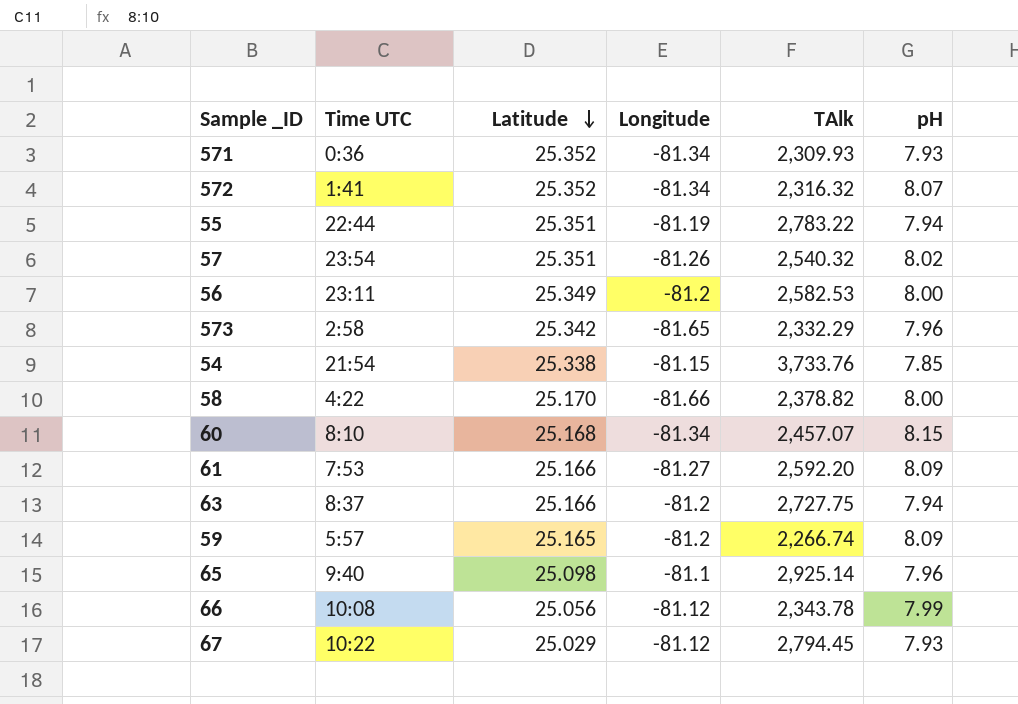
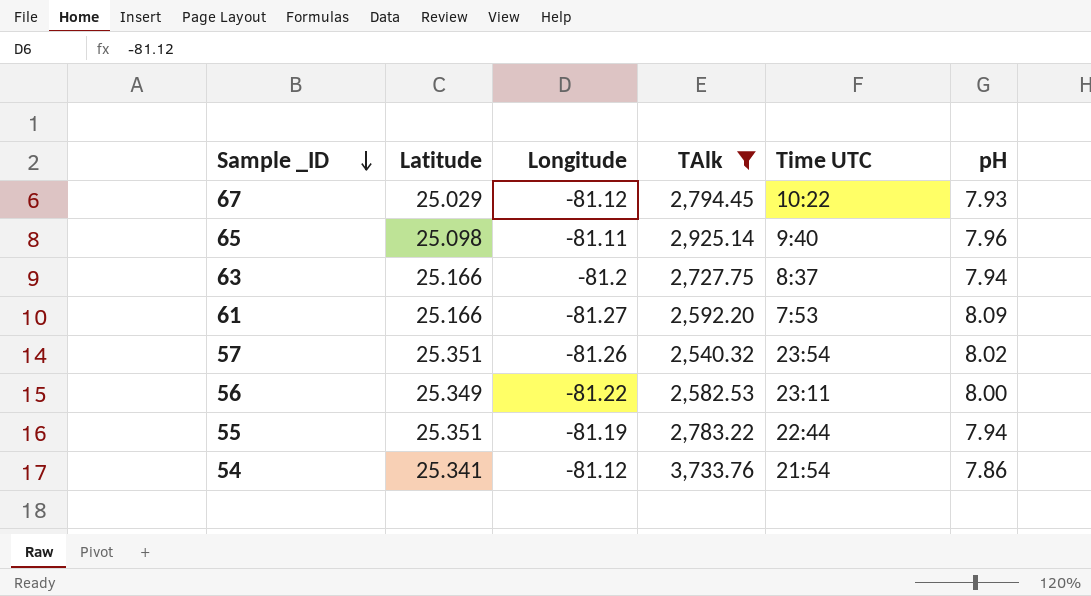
filter: none -> TAlk >= 2,540.32
row order: Latitude descending -> Sample _ID descending
column Time UTC | position: 2 -> 5
65 | Longitude: -81.1 -> -81.11
56 | Longitude: -81.2 -> -81.22
54 | Latitude: 25.338 -> 25.341
54 | Longitude: -81.15 -> -81.12
54 | pH: 7.85 -> 7.86

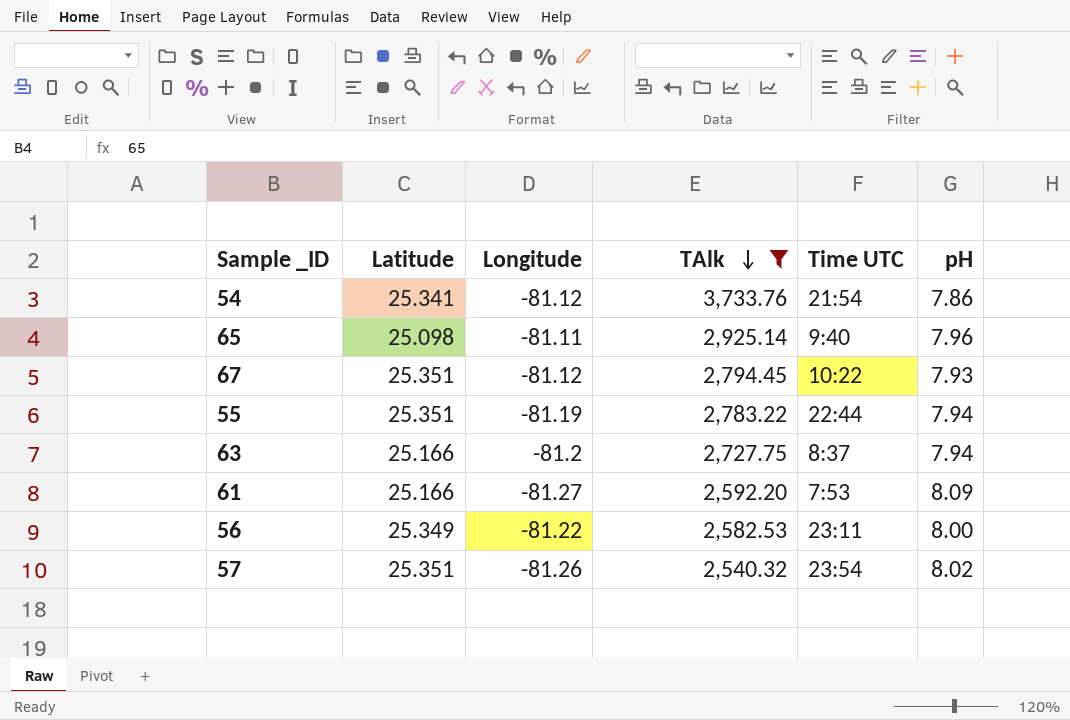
row order: Sample _ID descending -> TAlk descending
67 | Latitude: 25.029 -> 25.351

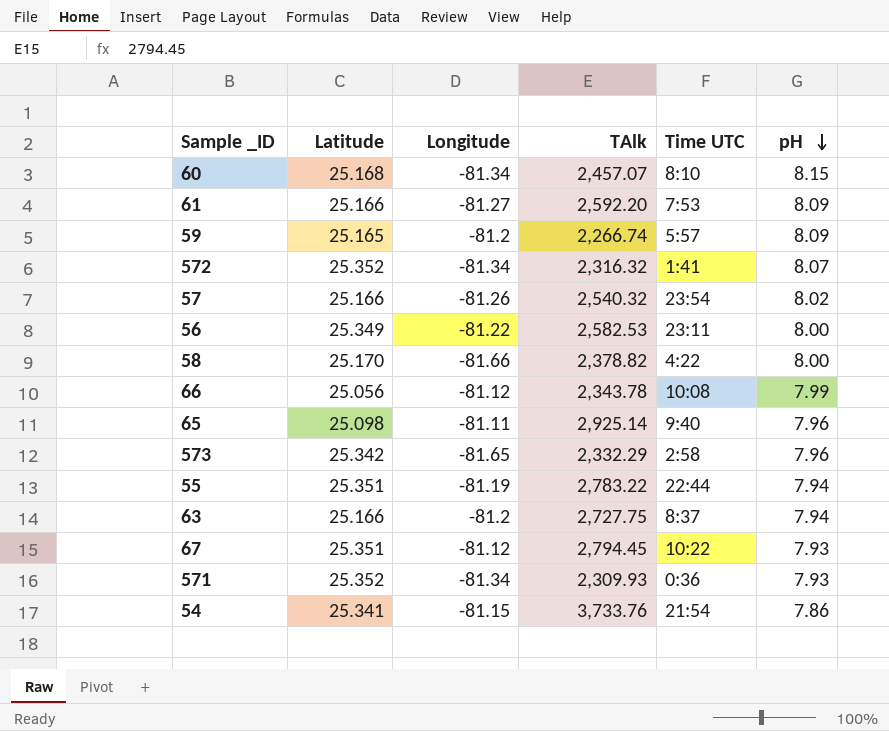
filter: TAlk >= 2,540.32 -> none
row order: TAlk descending -> pH descending
57 | Latitude: 25.351 -> 25.166
54 | Longitude: -81.12 -> -81.15

